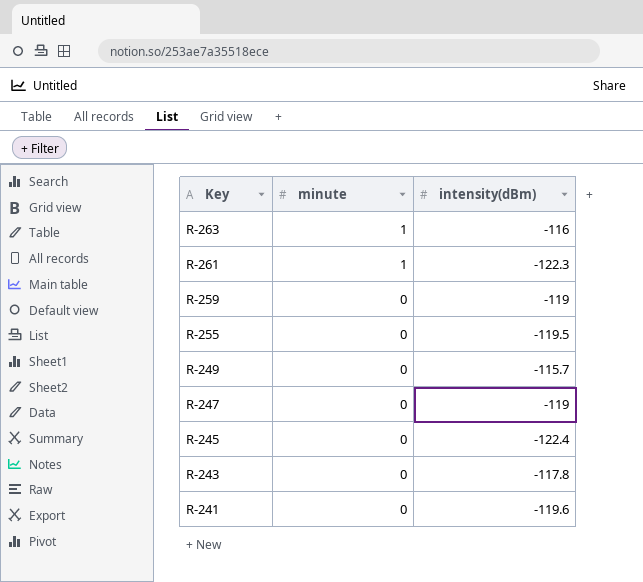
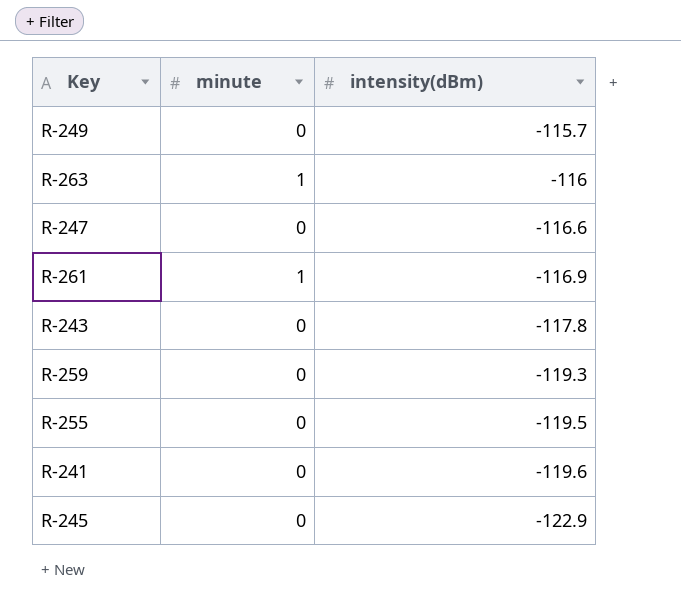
row order: Key descending -> intensity(dBm) descending
R-247 | intensity(dBm): -119 -> -116.6
R-261 | intensity(dBm): -122.3 -> -116.9
R-259 | intensity(dBm): -119 -> -119.3
R-245 | intensity(dBm): -122.4 -> -122.9

